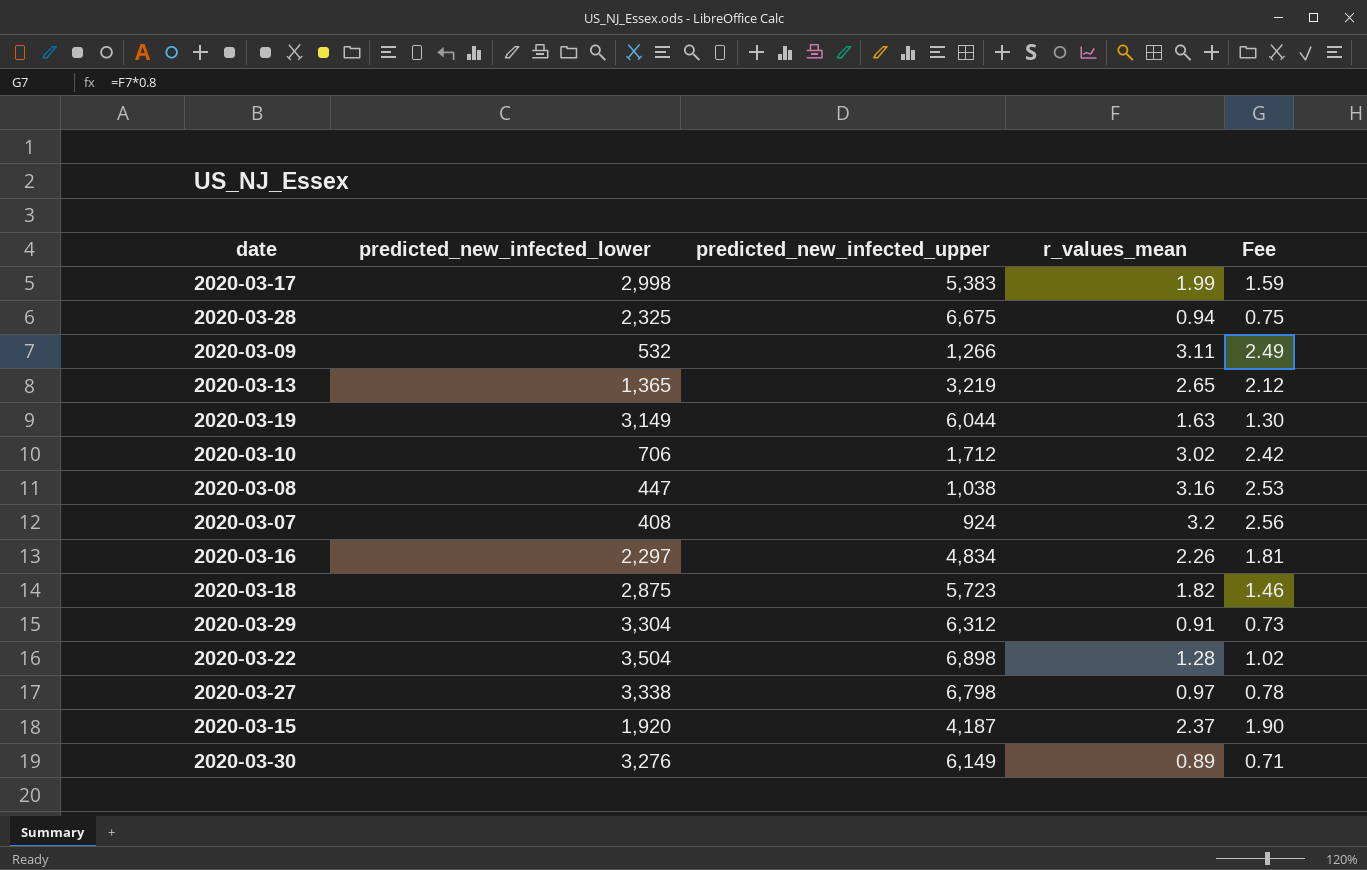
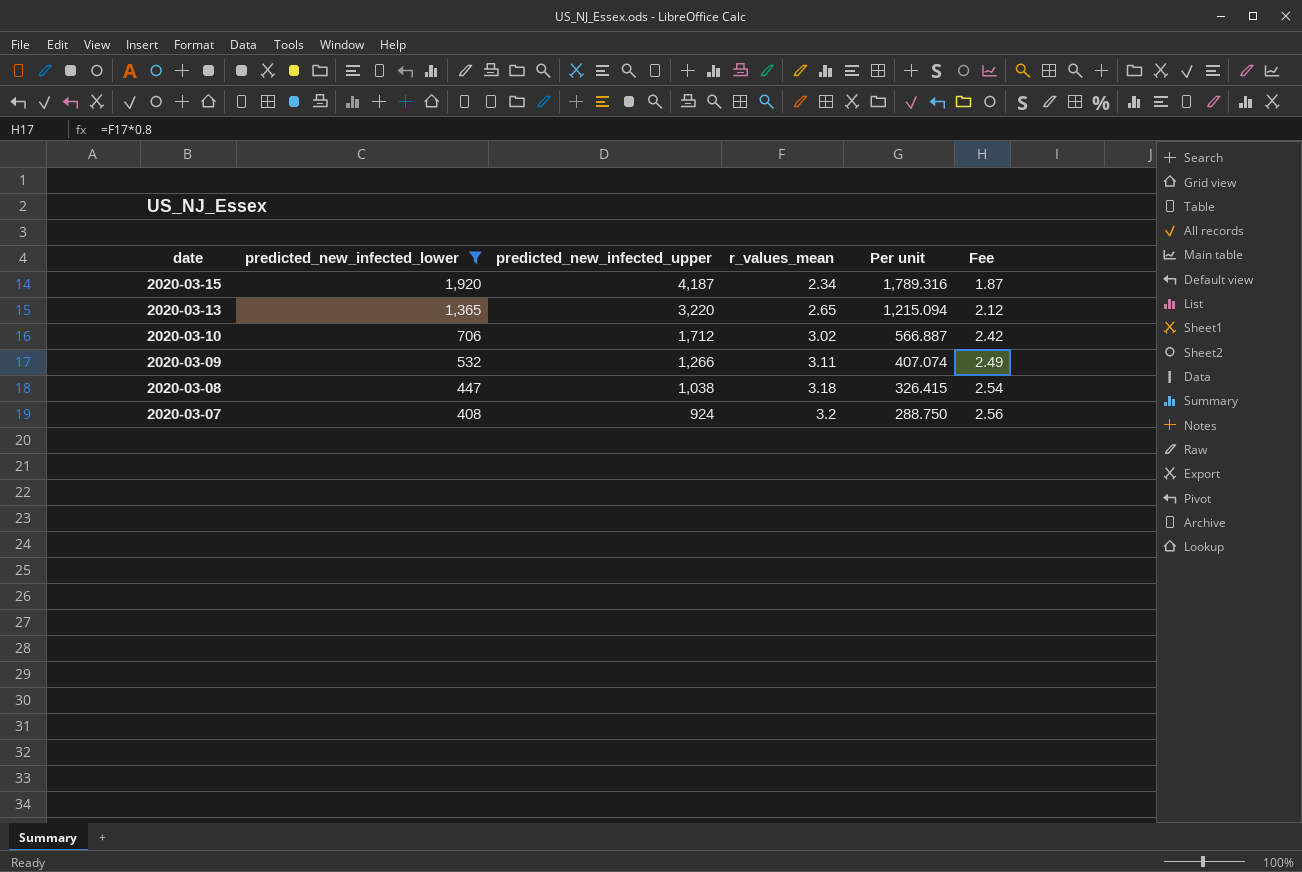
filter: none -> predicted_new_infected_lower <= 1,920
row order: none -> date descending
column Per unit | formula: none -> [predicted_new_infected_upper] / [r_values_mean]
2020-03-15 | r_values_mean: 2.37 -> 2.34
2020-03-15 | Fee: 1.90 -> 1.87
2020-03-13 | predicted_new_infected_upper: 3,219 -> 3,220
2020-03-08 | r_values_mean: 3.16 -> 3.18
2020-03-08 | Fee: 2.53 -> 2.54

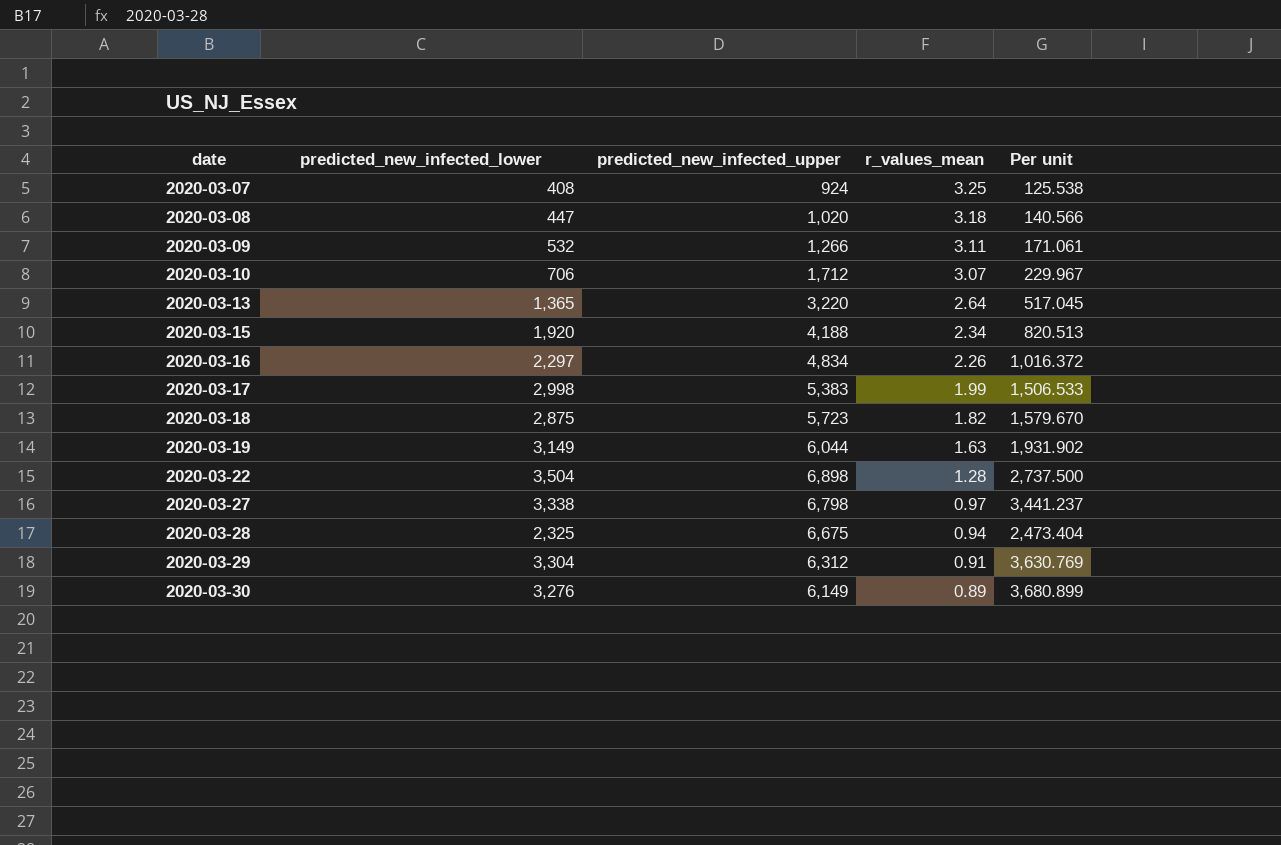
filter: predicted_new_infected_lower <= 1,920 -> none
row order: date descending -> date ascending
column Fee | formula: [r_values_mean] * 0.8 -> none
column Per unit | formula: [predicted_new_infected_upper] / [r_values_mean] -> [predicted_new_infected_lower] / [r_values_mean]
2020-03-07 | r_values_mean: 3.2 -> 3.25
2020-03-08 | predicted_new_infected_upper: 1,038 -> 1,020
2020-03-10 | r_values_mean: 3.02 -> 3.07
2020-03-13 | r_values_mean: 2.65 -> 2.64
2020-03-15 | predicted_new_infected_upper: 4,187 -> 4,188

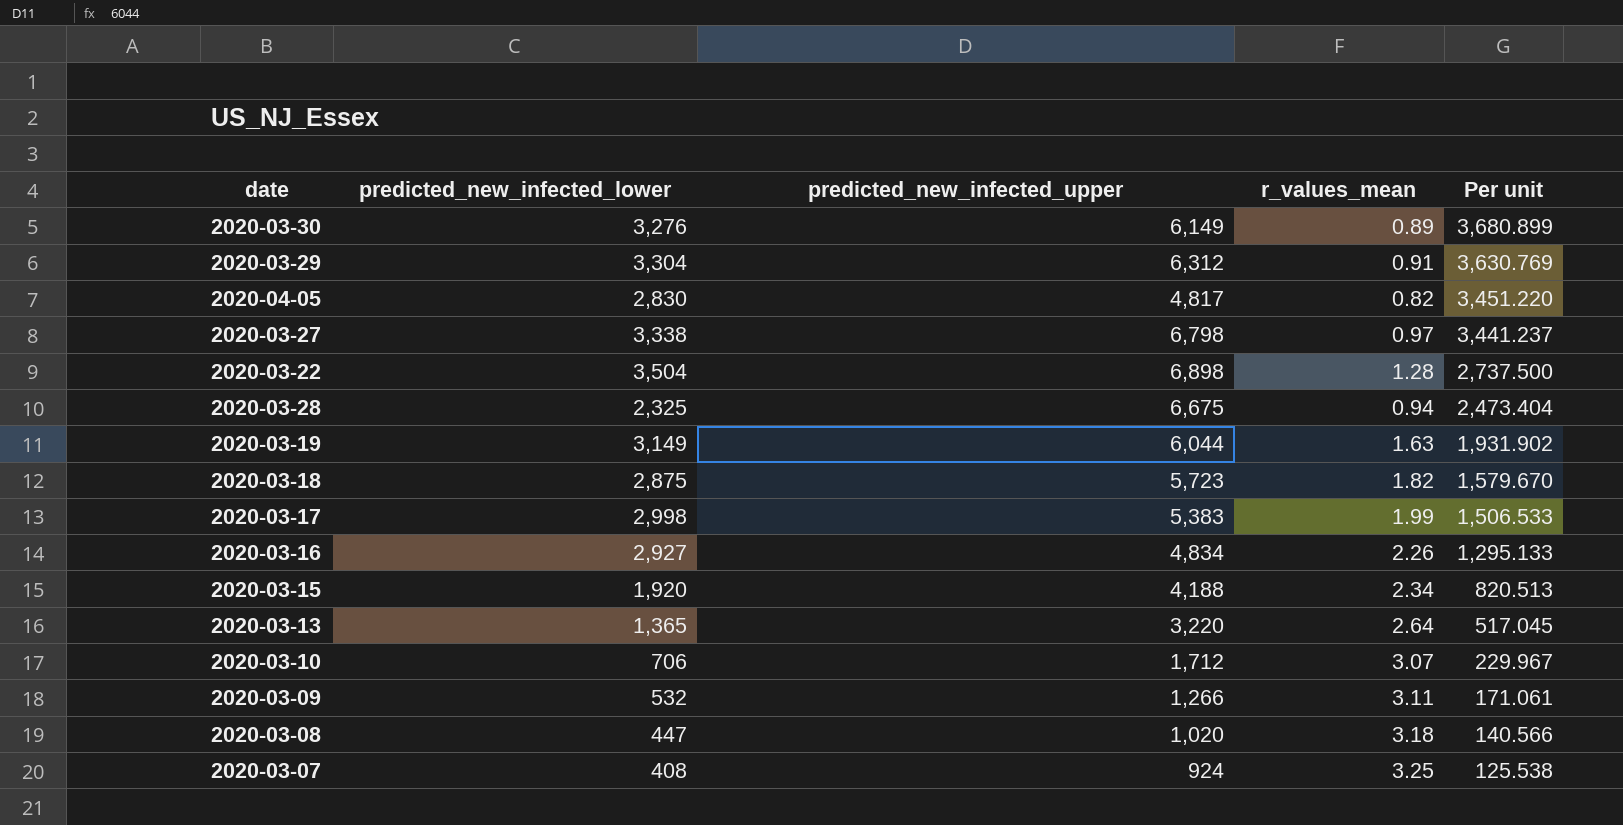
row order: date ascending -> Per unit descending
row 2020-04-05: none -> 2,830 | 4,817 | 0.82 | 3,451.220
2020-03-16 | predicted_new_infected_lower: 2,297 -> 2,927
2020-03-16 | Per unit: 1,016.372 -> 1,295.133

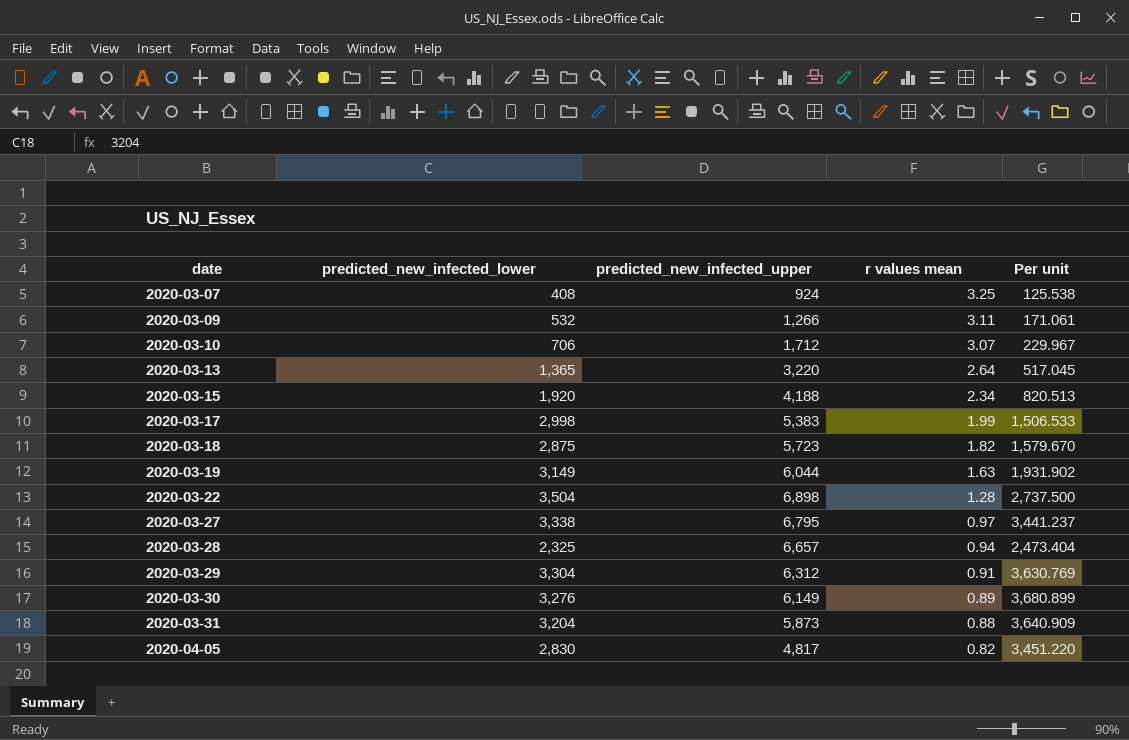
row order: Per unit descending -> date ascending
column name: r_values_mean -> r values mean
row 2020-03-16: 2,927 | 4,834 | 2.26 | 1,295.133 -> none
row 2020-03-08: 447 | 1,020 | 3.18 | 140.566 -> none
2020-03-27 | predicted_new_infected_upper: 6,798 -> 6,795
2020-03-28 | predicted_new_infected_upper: 6,675 -> 6,657
row 2020-03-31: none -> 3,204 | 5,873 | 0.88 | 3,640.909

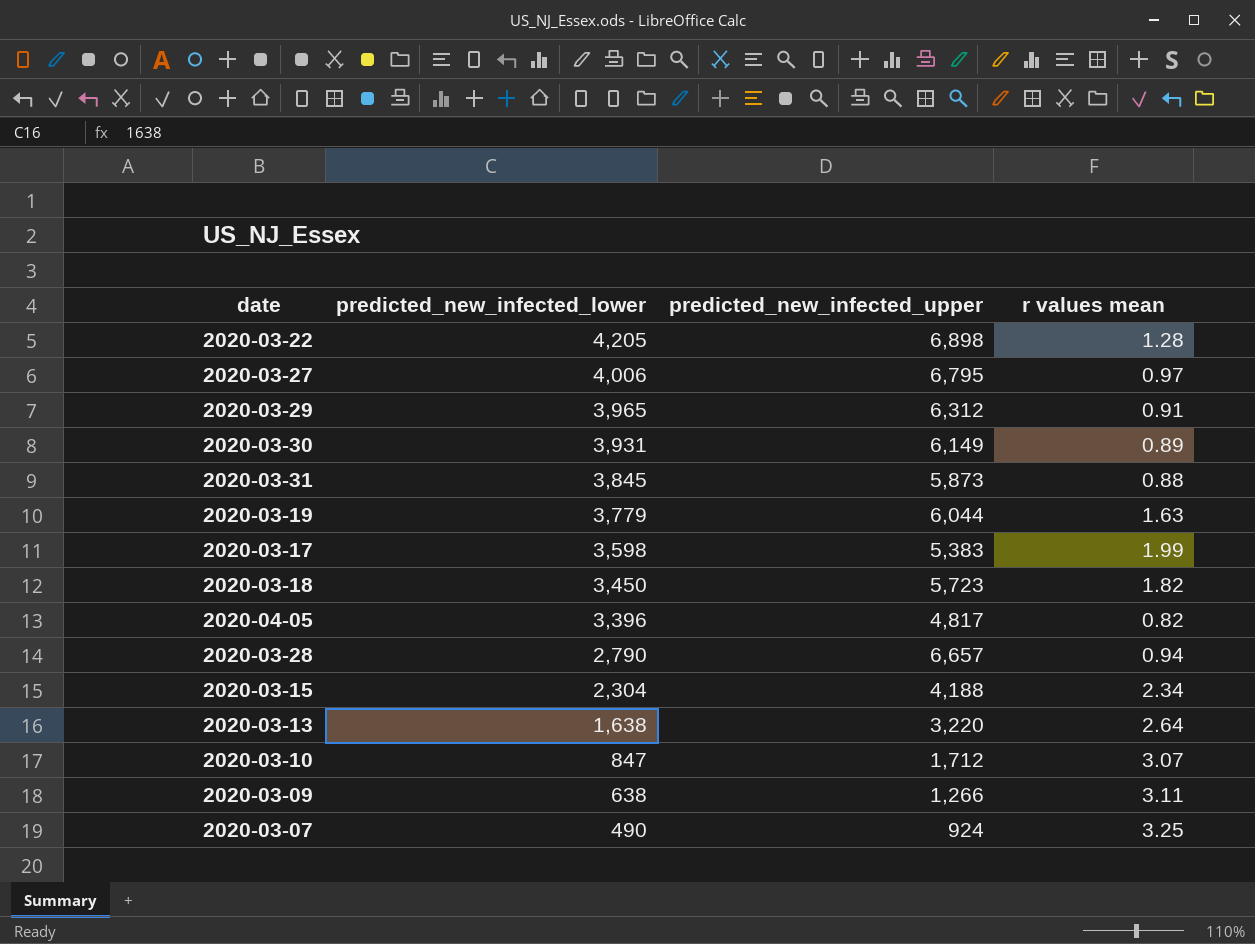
row order: date ascending -> predicted_new_infected_lower descending
column Per unit | formula: [predicted_new_infected_lower] / [r values mean] -> none
2020-03-22 | predicted_new_infected_lower: 3,504 -> 4,205
2020-03-27 | predicted_new_infected_lower: 3,338 -> 4,006
2020-03-29 | predicted_new_infected_lower: 3,304 -> 3,965
2020-03-30 | predicted_new_infected_lower: 3,276 -> 3,931
2020-03-31 | predicted_new_infected_lower: 3,204 -> 3,845
2020-03-19 | predicted_new_infected_lower: 3,149 -> 3,779
2020-03-17 | predicted_new_infected_lower: 2,998 -> 3,598
2020-03-18 | predicted_new_infected_lower: 2,875 -> 3,450
2020-04-05 | predicted_new_infected_lower: 2,830 -> 3,396
2020-03-28 | predicted_new_infected_lower: 2,325 -> 2,790
2020-03-15 | predicted_new_infected_lower: 1,920 -> 2,304
2020-03-13 | predicted_new_infected_lower: 1,365 -> 1,638
2020-03-10 | predicted_new_infected_lower: 706 -> 847
2020-03-09 | predicted_new_infected_lower: 532 -> 638
2020-03-07 | predicted_new_infected_lower: 408 -> 490

